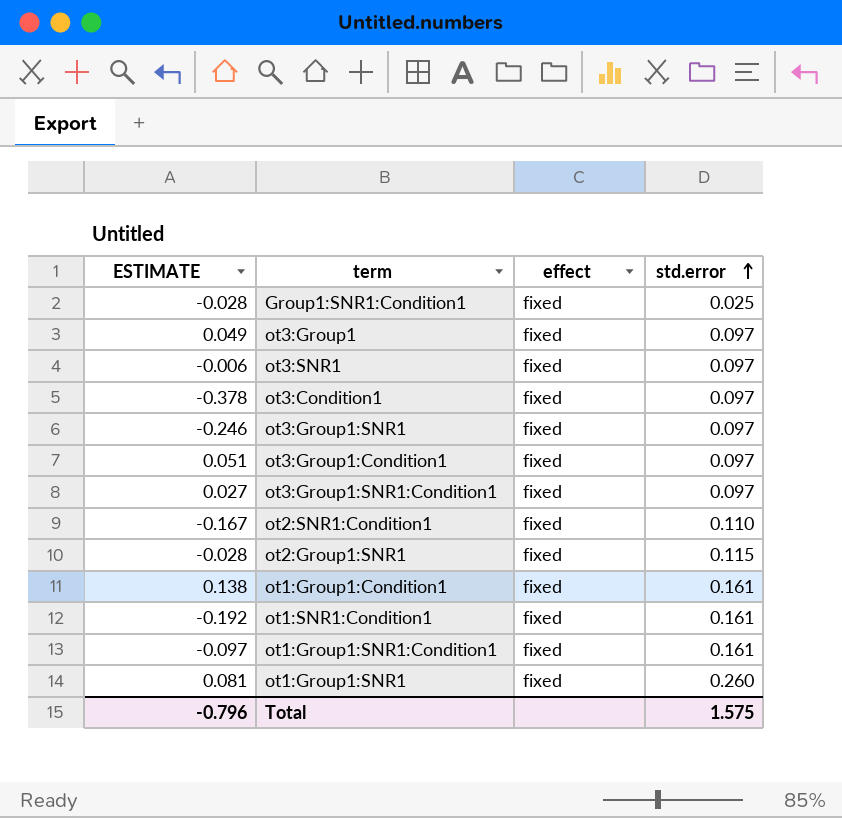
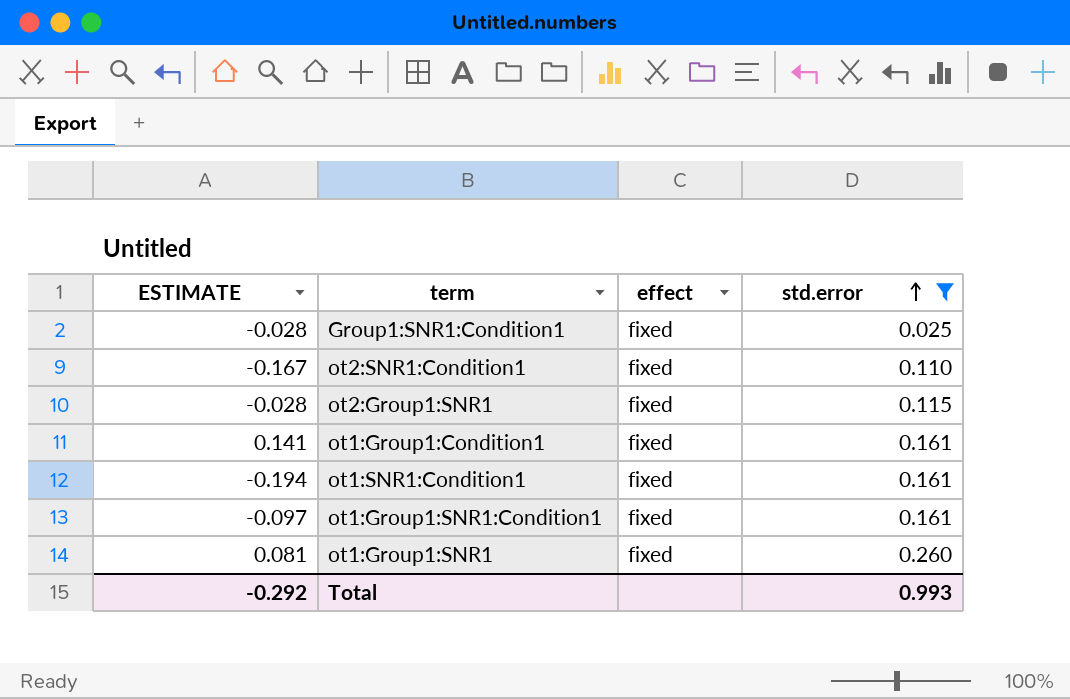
filter: none -> std.error != 0.097
ot1:Group1:Condition1 | ESTIMATE: 0.138 -> 0.141
ot1:SNR1:Condition1 | ESTIMATE: -0.192 -> -0.194
Total | ESTIMATE: -0.796 -> -0.292
Total | std.error: 1.575 -> 0.993

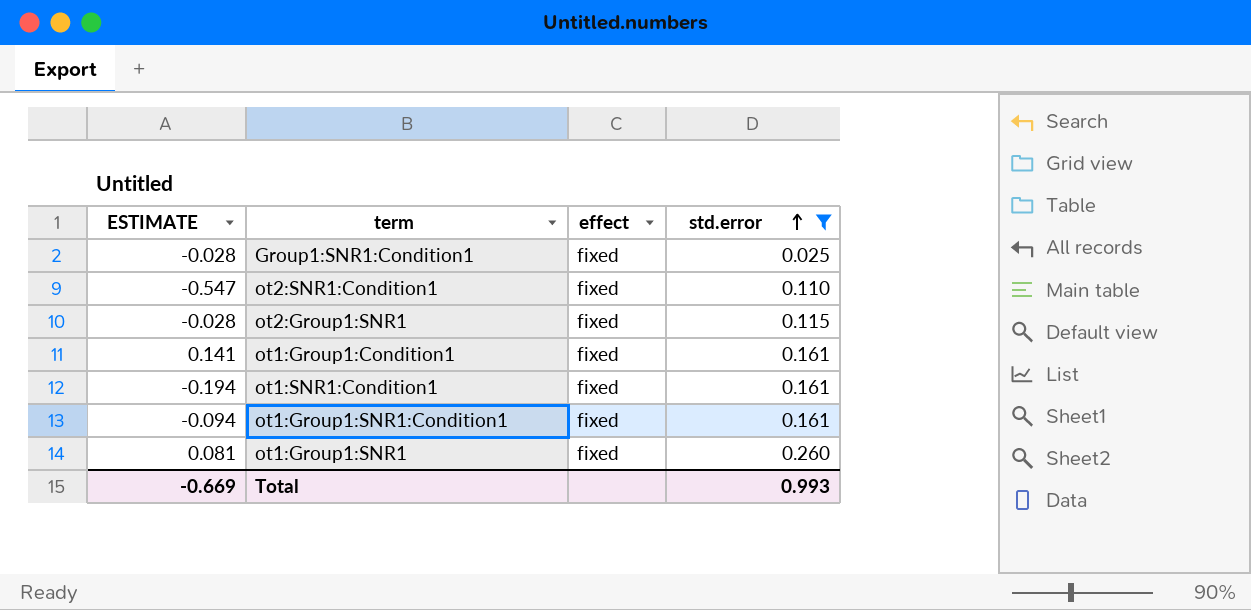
ot2:SNR1:Condition1 | ESTIMATE: -0.167 -> -0.547
ot1:Group1:SNR1:Condition1 | ESTIMATE: -0.097 -> -0.094
Total | ESTIMATE: -0.292 -> -0.669

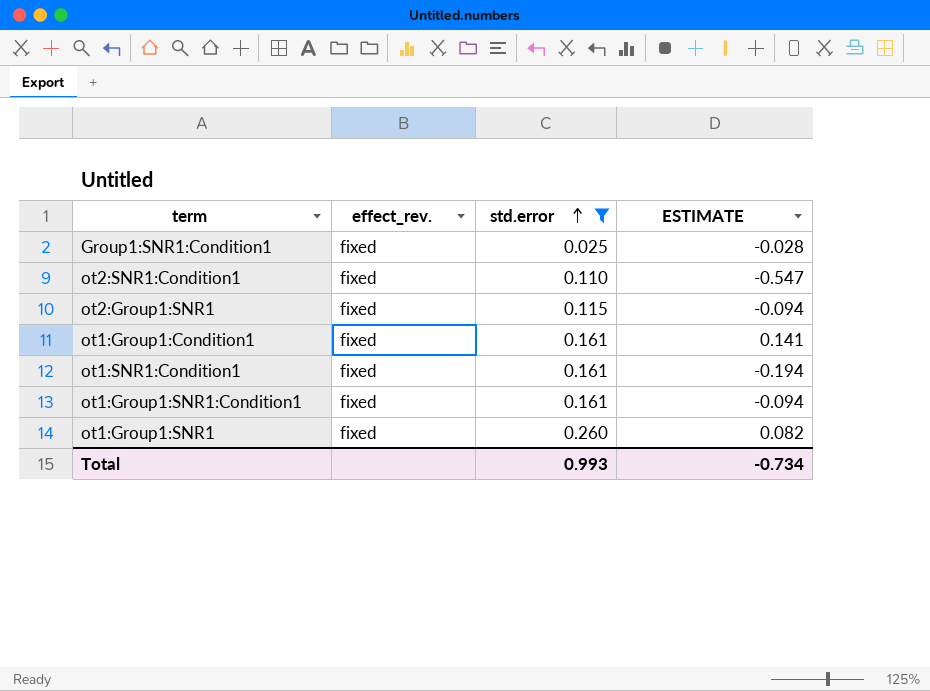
column name: effect -> effect_rev.
column ESTIMATE | position: 1 -> 4
ot2:Group1:SNR1 | ESTIMATE: -0.028 -> -0.094
ot1:Group1:SNR1 | ESTIMATE: 0.081 -> 0.082
Total | ESTIMATE: -0.669 -> -0.734

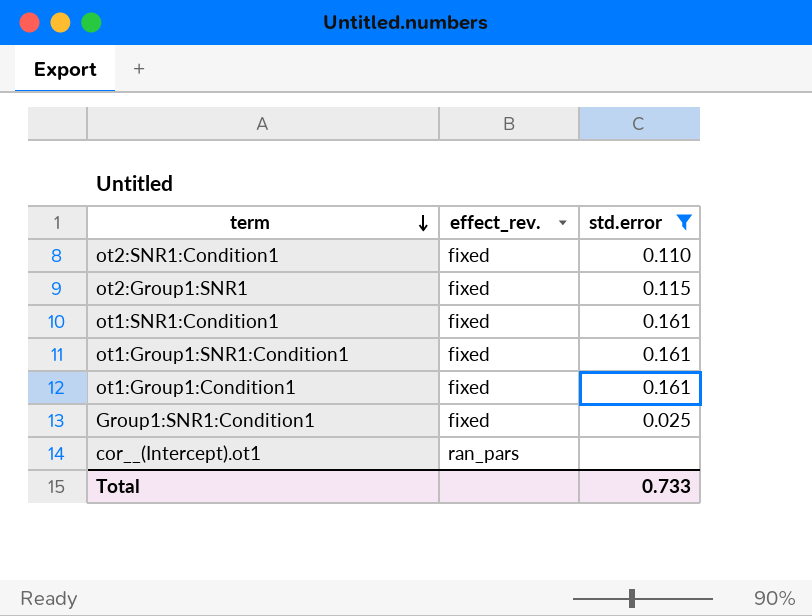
row order: std.error ascending -> term descending
column ESTIMATE | position: 4 -> none
row ot1:Group1:SNR1: fixed | 0.260 | 0.082 -> none
row cor__(Intercept).ot1: none -> ran_pars | none
Total | std.error: 0.993 -> 0.733

